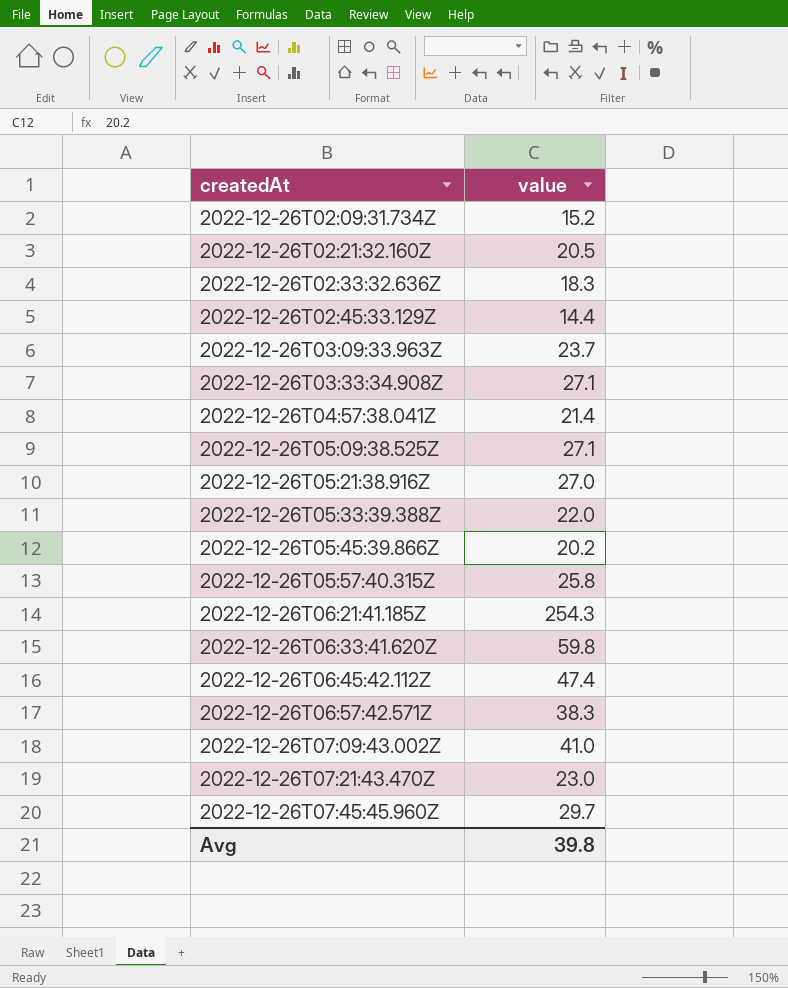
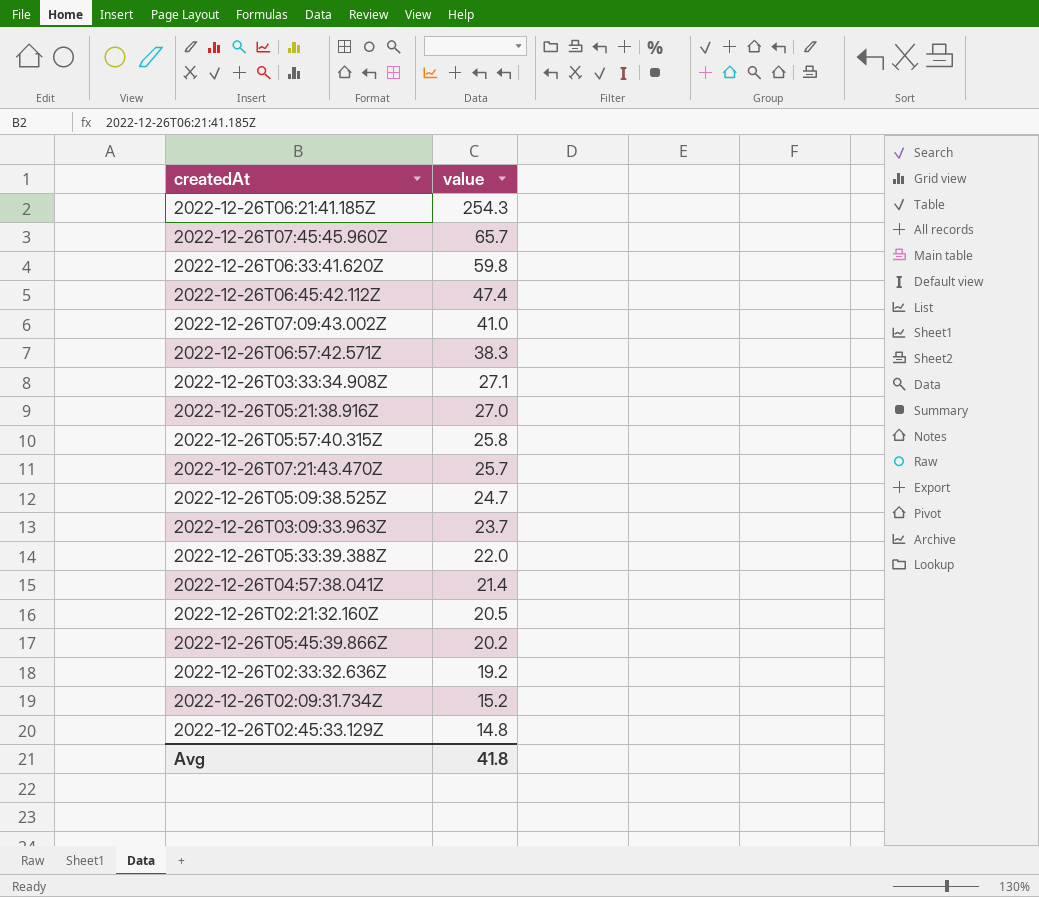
row order: createdAt ascending -> value descending
2022-12-26T07:45:45.960Z | value: 29.7 -> 65.7
2022-12-26T07:21:43.470Z | value: 23.0 -> 25.7
2022-12-26T05:09:38.525Z | value: 27.1 -> 24.7
2022-12-26T02:33:32.636Z | value: 18.3 -> 19.2
2022-12-26T02:45:33.129Z | value: 14.4 -> 14.8
Avg | value: 39.8 -> 41.8

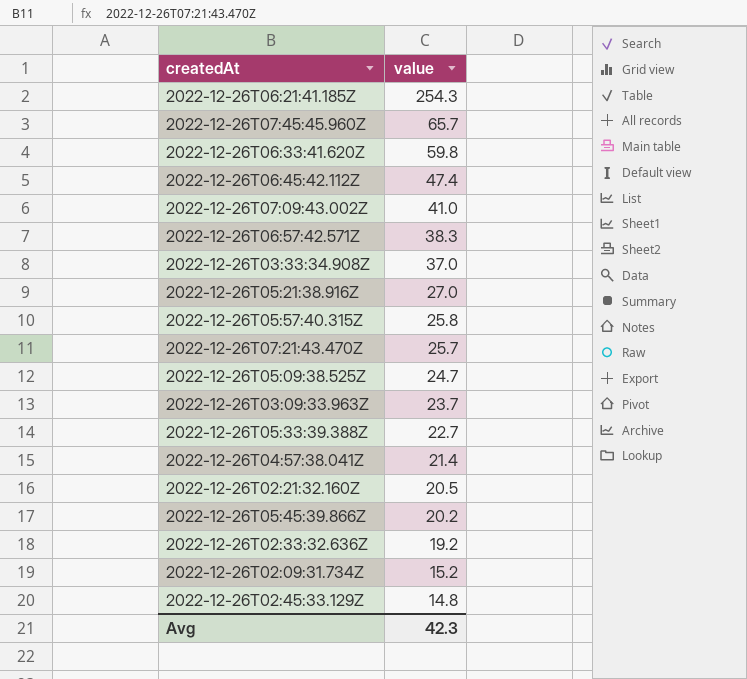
2022-12-26T03:33:34.908Z | value: 27.1 -> 37.0
2022-12-26T05:33:39.388Z | value: 22.0 -> 22.7
Avg | value: 41.8 -> 42.3

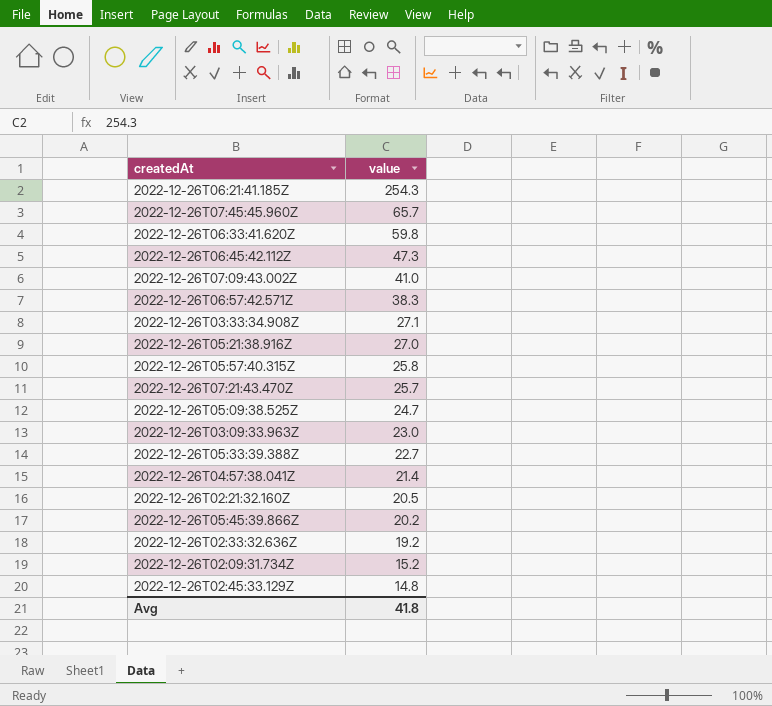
2022-12-26T06:45:42.112Z | value: 47.4 -> 47.3
2022-12-26T03:33:34.908Z | value: 37.0 -> 27.1
2022-12-26T03:09:33.963Z | value: 23.7 -> 23.0
Avg | value: 42.3 -> 41.8

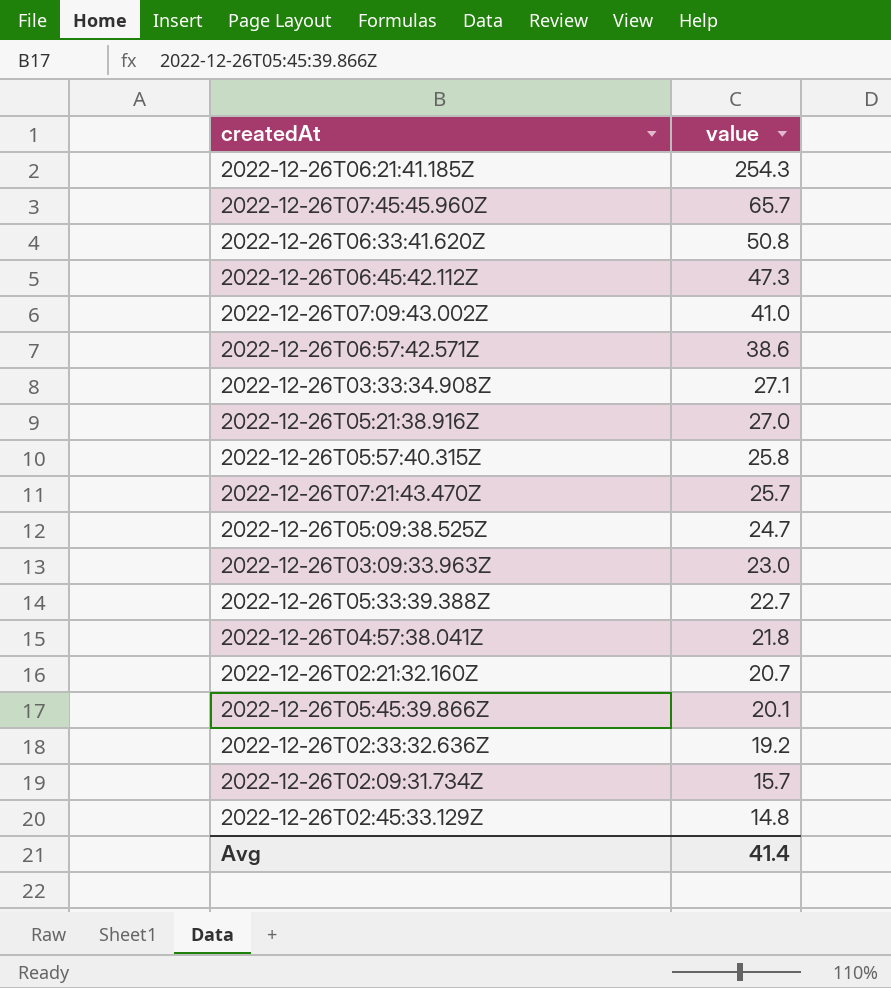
2022-12-26T06:33:41.620Z | value: 59.8 -> 50.8
2022-12-26T06:57:42.571Z | value: 38.3 -> 38.6
2022-12-26T04:57:38.041Z | value: 21.4 -> 21.8
2022-12-26T02:21:32.160Z | value: 20.5 -> 20.7
2022-12-26T05:45:39.866Z | value: 20.2 -> 20.1
2022-12-26T02:09:31.734Z | value: 15.2 -> 15.7
Avg | value: 41.8 -> 41.4

